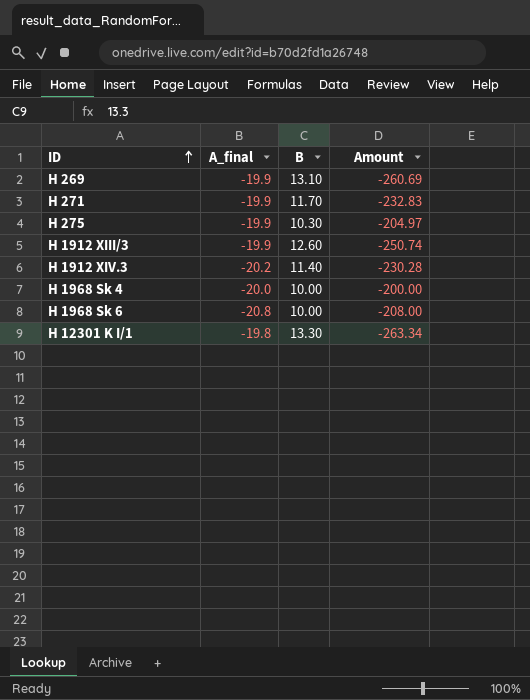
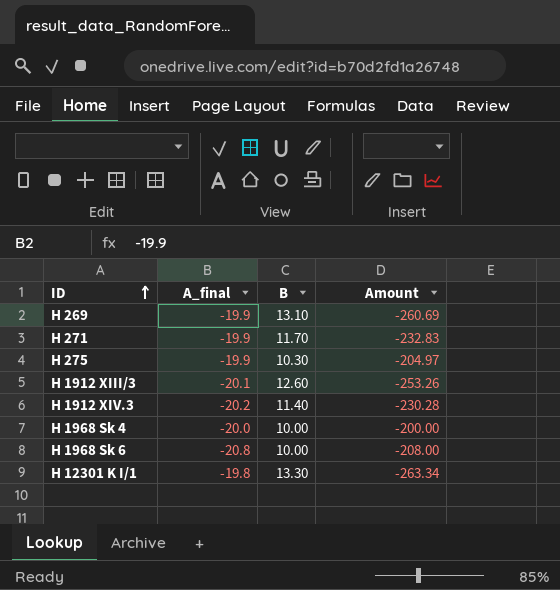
H 1912 XIII/3 | A_final: -19.9 -> -20.1
H 1912 XIII/3 | Amount: -250.74 -> -253.26

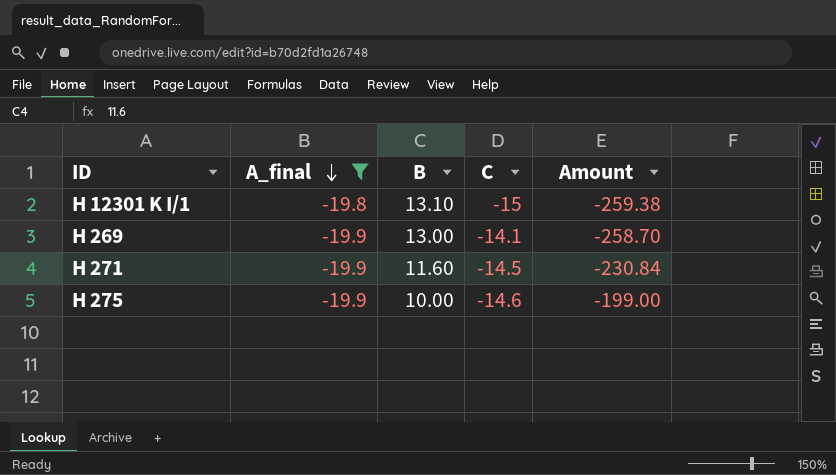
filter: none -> A_final >= -19.9
row order: ID ascending -> A_final descending
column C | position: none -> 4
H 12301 K I/1 | B: 13.30 -> 13.10
H 12301 K I/1 | Amount: -263.34 -> -259.38
H 269 | B: 13.10 -> 13.00
H 269 | Amount: -260.69 -> -258.70
H 271 | B: 11.70 -> 11.60
H 271 | Amount: -232.83 -> -230.84
H 275 | B: 10.30 -> 10.00
H 275 | Amount: -204.97 -> -199.00

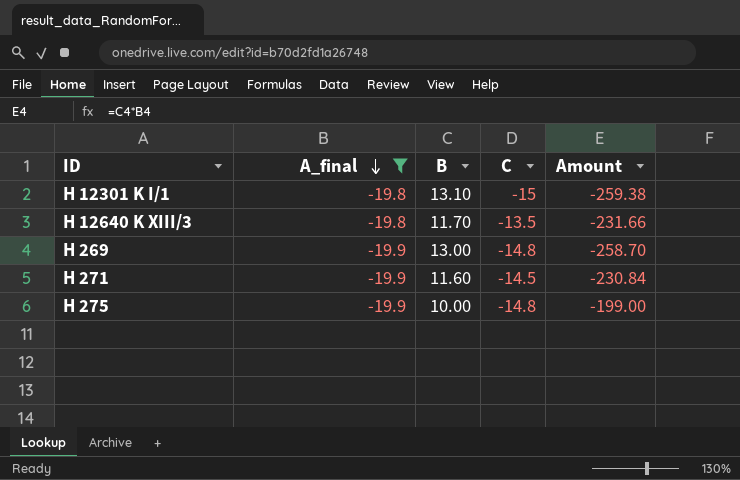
row H 12640 K XIII/3: none -> -19.8 | 11.70 | -13.5 | -231.66
H 269 | C: -14.1 -> -14.8
H 275 | C: -14.6 -> -14.8

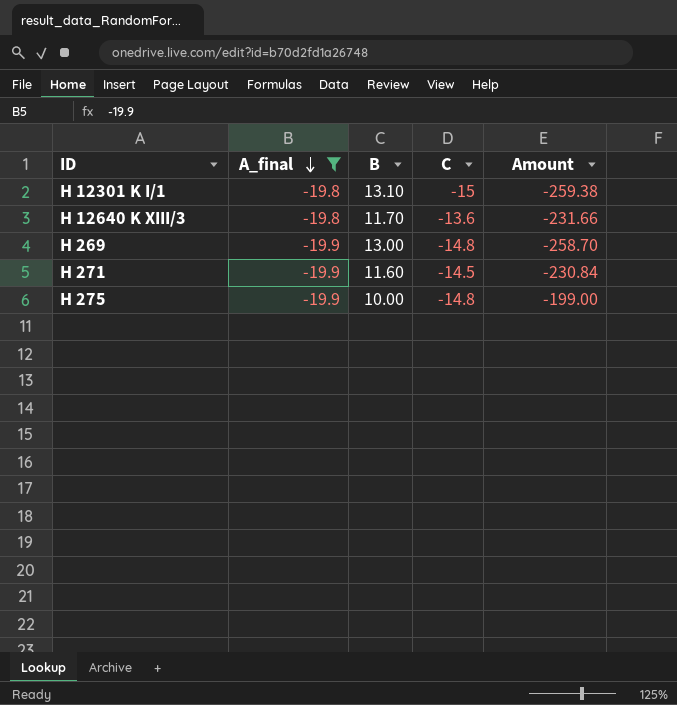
H 12640 K XIII/3 | C: -13.5 -> -13.6

